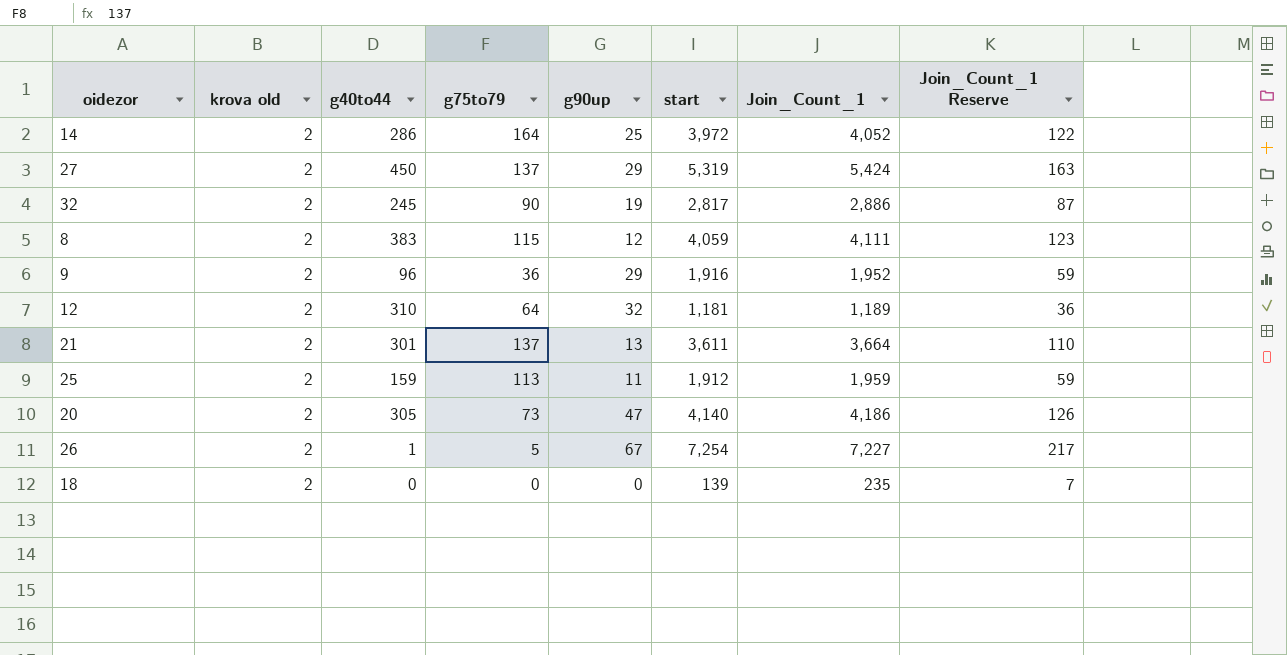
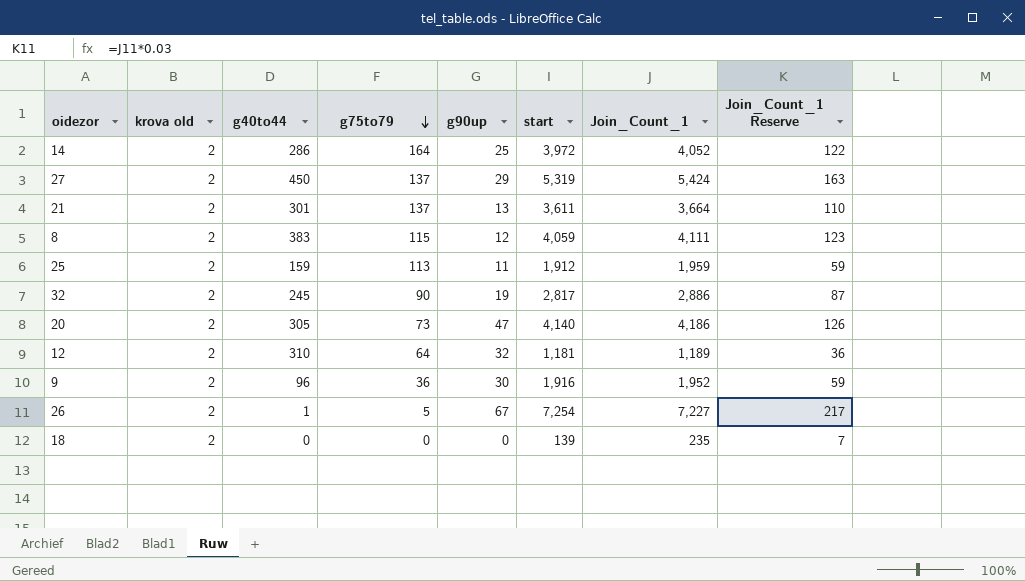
row order: none -> g75to79 descending
9 | g90up: 29 -> 30

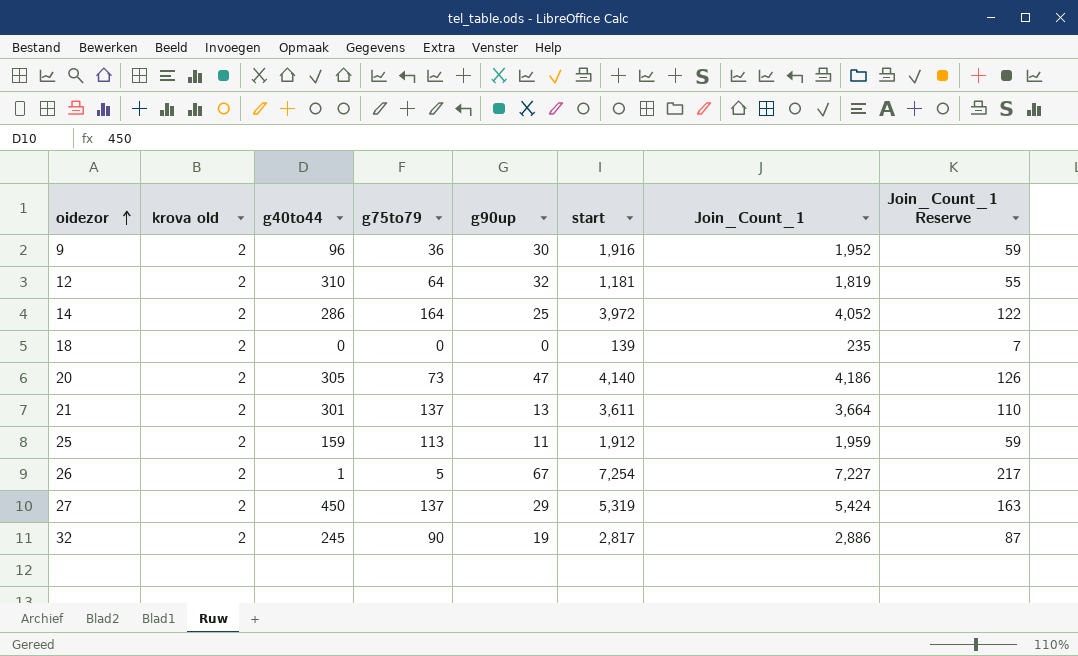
row order: g75to79 descending -> oidezor ascending
row 8: 2 | 383 | 115 | 12 | 4,059 | 4,111 | 123 -> none
12 | Join_Count_1: 1,189 -> 1,819
12 | Join_Count_1 Reserve: 36 -> 55

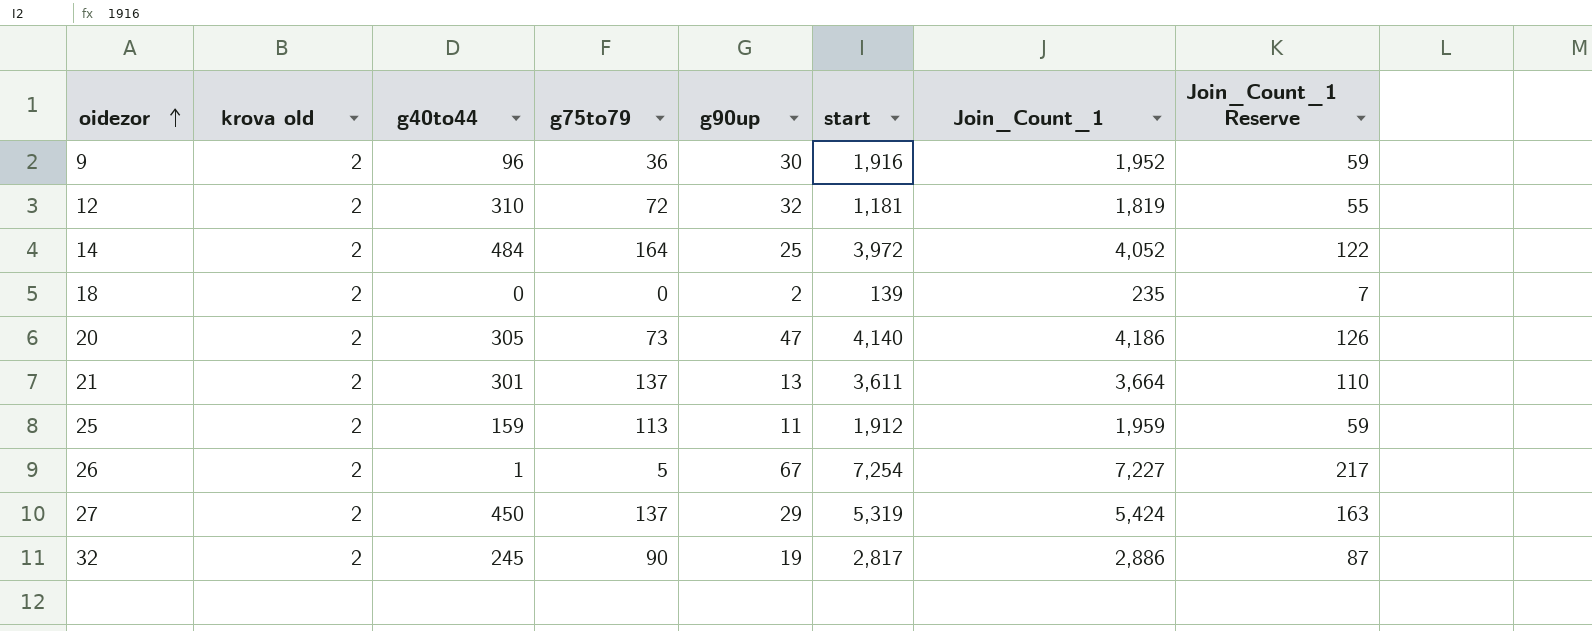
12 | g75to79: 64 -> 72
14 | g40to44: 286 -> 484
18 | g90up: 0 -> 2

